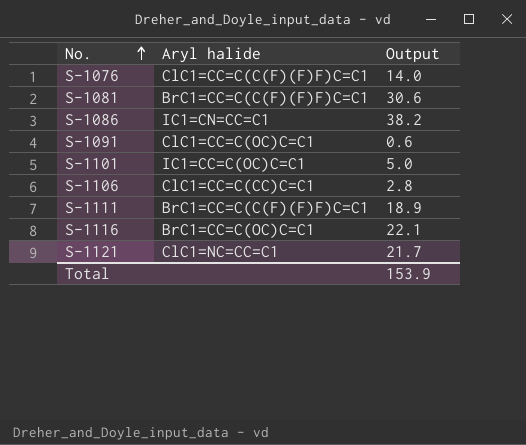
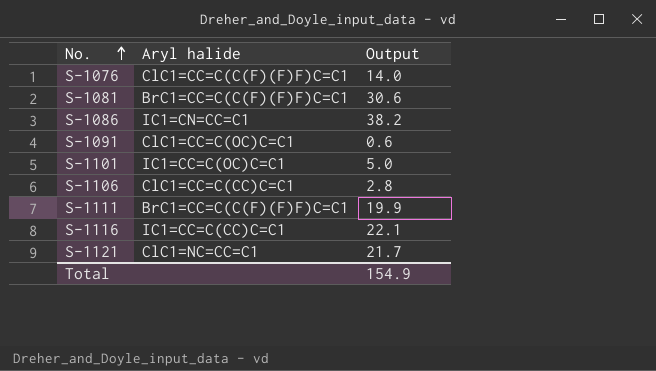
S-1111 | Output: 18.9 -> 19.9
S-1116 | Aryl halide: BrC1=CC=C(OC)C=C1 -> IC1=CC=C(CC)C=C1
Total | Output: 153.9 -> 154.9

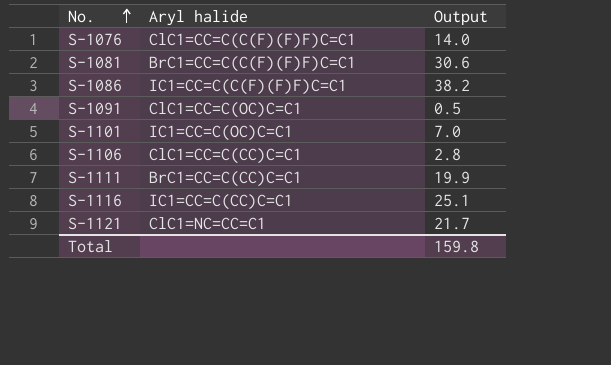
S-1086 | Aryl halide: IC1=CN=CC=C1 -> IC1=CC=C(C(F)(F)F)C=C1
S-1091 | Output: 0.6 -> 0.5
S-1101 | Output: 5.0 -> 7.0
S-1111 | Aryl halide: BrC1=CC=C(C(F)(F)F)C=C1 -> BrC1=CC=C(CC)C=C1
S-1116 | Output: 22.1 -> 25.1
Total | Output: 154.9 -> 159.8

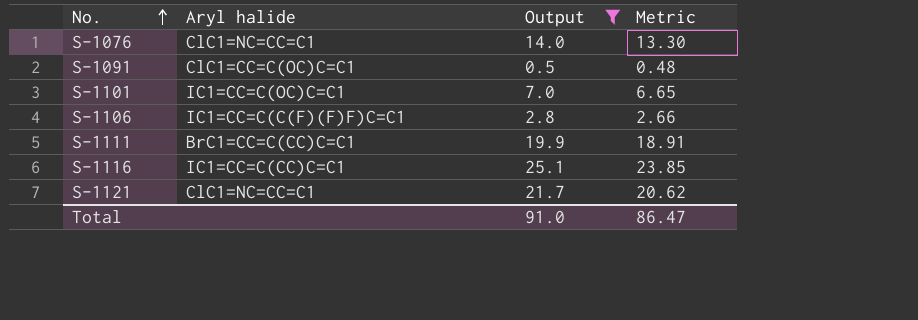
filter: none -> Output <= 25.1
column Metric | formula: none -> [Output] * 0.95
S-1076 | Aryl halide: ClC1=CC=C(C(F)(F)F)C=C1 -> ClC1=NC=CC=C1
S-1106 | Aryl halide: ClC1=CC=C(CC)C=C1 -> IC1=CC=C(C(F)(F)F)C=C1
Total | Output: 159.8 -> 91.0

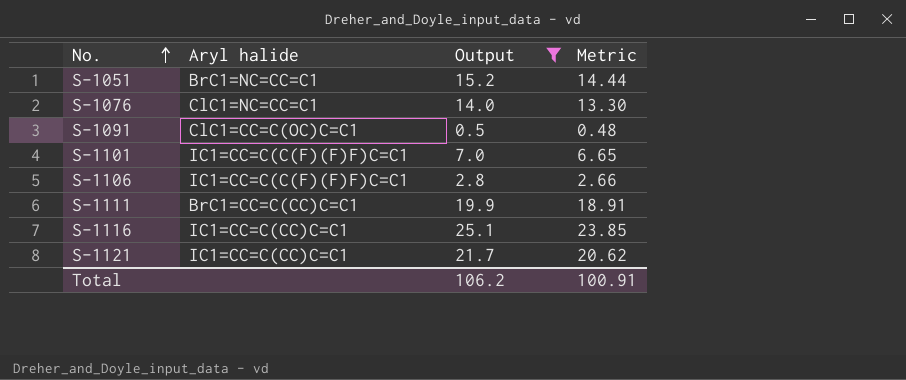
row S-1051: none -> BrC1=NC=CC=C1 | 15.2 | 14.44
S-1101 | Aryl halide: IC1=CC=C(OC)C=C1 -> IC1=CC=C(C(F)(F)F)C=C1
S-1121 | Aryl halide: ClC1=NC=CC=C1 -> IC1=CC=C(CC)C=C1
Total | Output: 91.0 -> 106.2
Total | Metric: 86.47 -> 100.91

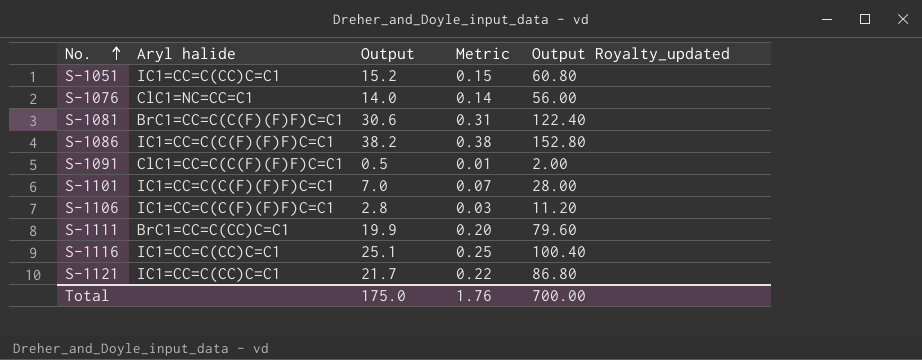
filter: Output <= 25.1 -> none
column Metric | formula: [Output] * 0.95 -> [Output] * 0.01
column Output Royalty_updated | formula: none -> [Output] * 4
S-1051 | Aryl halide: BrC1=NC=CC=C1 -> IC1=CC=C(CC)C=C1
S-1091 | Aryl halide: ClC1=CC=C(OC)C=C1 -> ClC1=CC=C(C(F)(F)F)C=C1
Total | Output: 106.2 -> 175.0
Total | Metric: 100.91 -> 1.76

